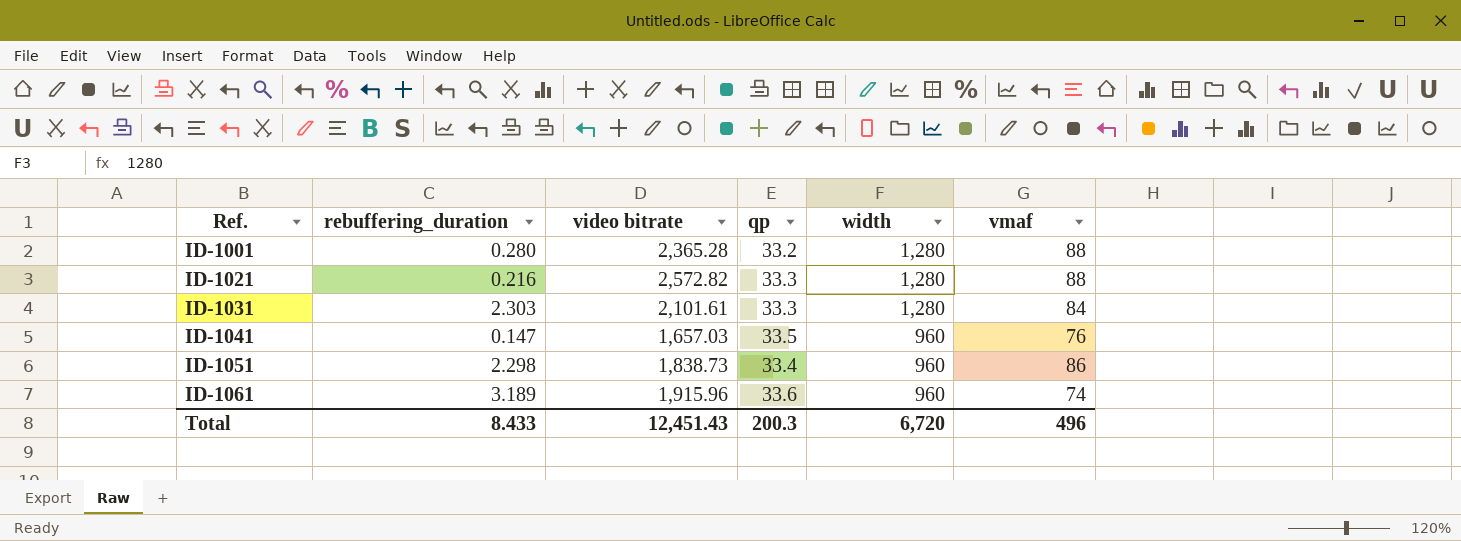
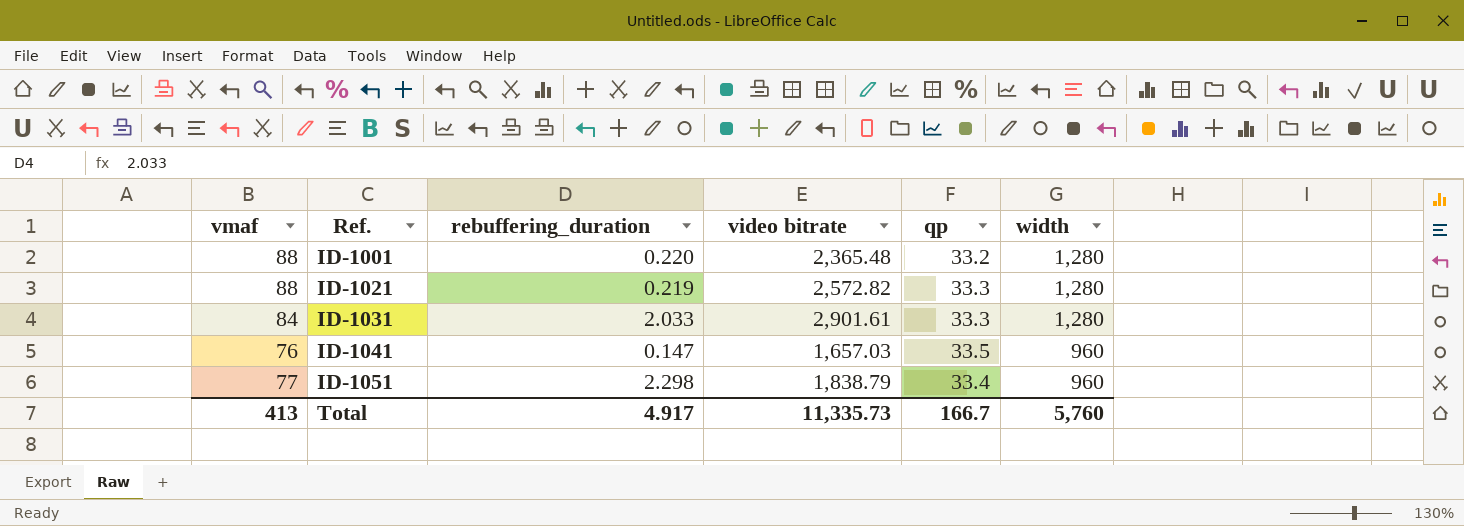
column vmaf | position: 6 -> 1
row ID-1061: 3.189 | 1,915.96 | 33.6 | 960 | 74 -> none
ID-1001 | rebuffering_duration: 0.280 -> 0.220
ID-1001 | video bitrate: 2,365.28 -> 2,365.48
ID-1021 | rebuffering_duration: 0.216 -> 0.219
ID-1031 | rebuffering_duration: 2.303 -> 2.033
ID-1031 | video bitrate: 2,101.61 -> 2,901.61
ID-1051 | vmaf: 86 -> 77
ID-1051 | video bitrate: 1,838.73 -> 1,838.79
Total | vmaf: 496 -> 413
Total | rebuffering_duration: 8.433 -> 4.917
Total | video bitrate: 12,451.43 -> 11,335.73
Total | qp: 200.3 -> 166.7
Total | width: 6,720 -> 5,760

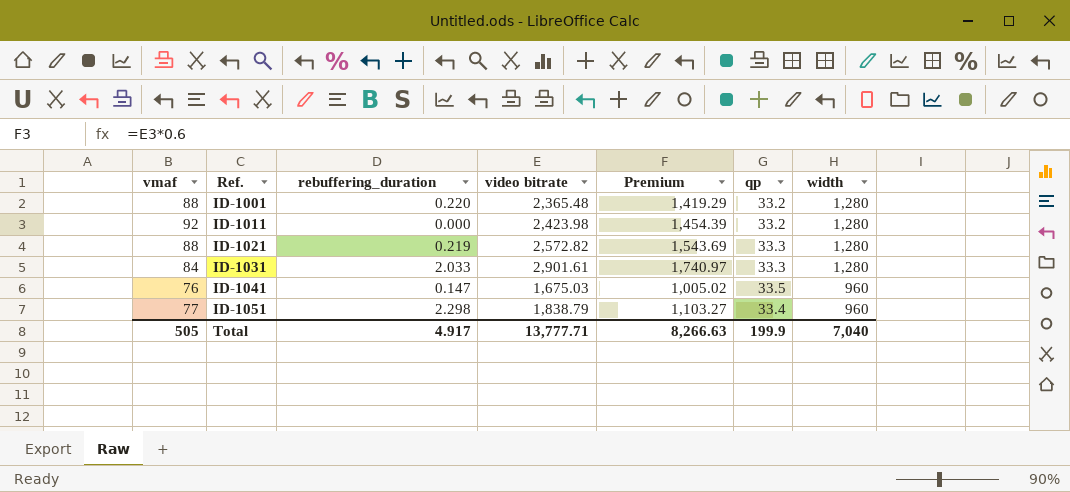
column Premium | formula: none -> [video bitrate] * 0.6
row ID-1011: none -> 92 | 0.000 | 2,423.98 | 1,454.39 | 33.2 | 1,280
ID-1041 | video bitrate: 1,657.03 -> 1,675.03
Total | vmaf: 413 -> 505
Total | video bitrate: 11,335.73 -> 13,777.71
Total | qp: 166.7 -> 199.9
Total | width: 5,760 -> 7,040

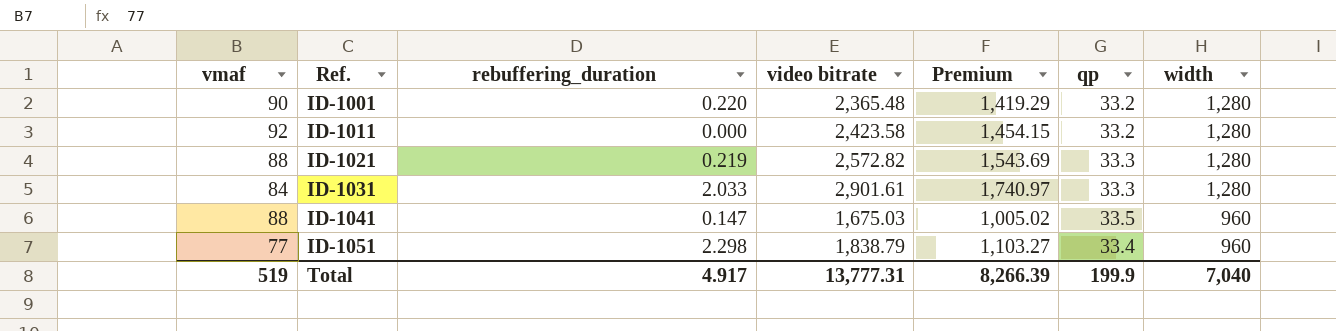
ID-1001 | vmaf: 88 -> 90
ID-1011 | video bitrate: 2,423.98 -> 2,423.58
ID-1011 | Premium: 1,454.39 -> 1,454.15
ID-1041 | vmaf: 76 -> 88
Total | vmaf: 505 -> 519
Total | video bitrate: 13,777.71 -> 13,777.31
Total | Premium: 8,266.63 -> 8,266.39

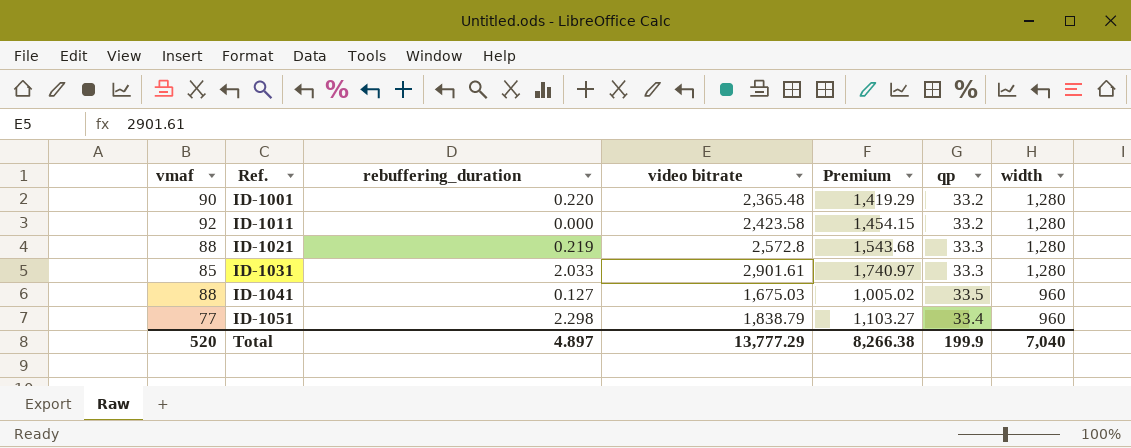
ID-1021 | video bitrate: 2,572.82 -> 2,572.8
ID-1021 | Premium: 1,543.69 -> 1,543.68
ID-1031 | vmaf: 84 -> 85
ID-1041 | rebuffering_duration: 0.147 -> 0.127
Total | vmaf: 519 -> 520
Total | rebuffering_duration: 4.917 -> 4.897
Total | video bitrate: 13,777.31 -> 13,777.29
Total | Premium: 8,266.39 -> 8,266.38

